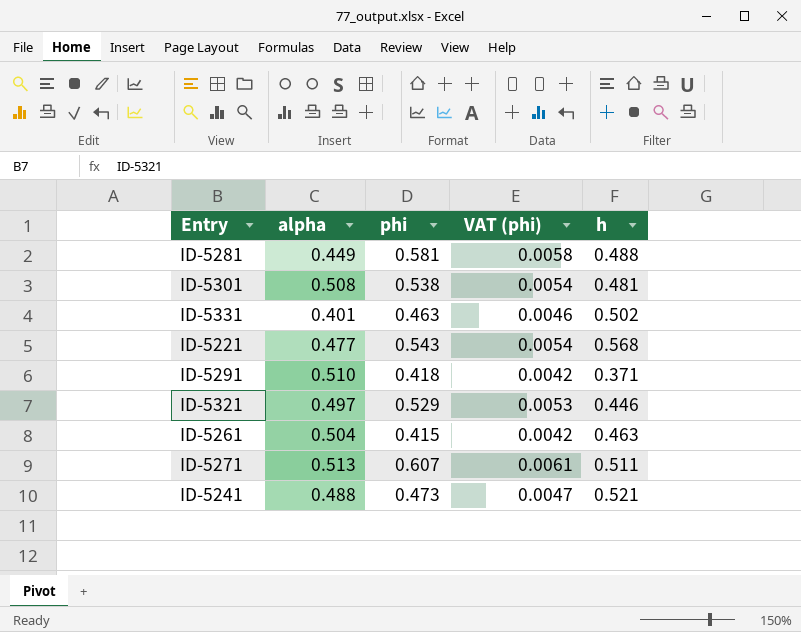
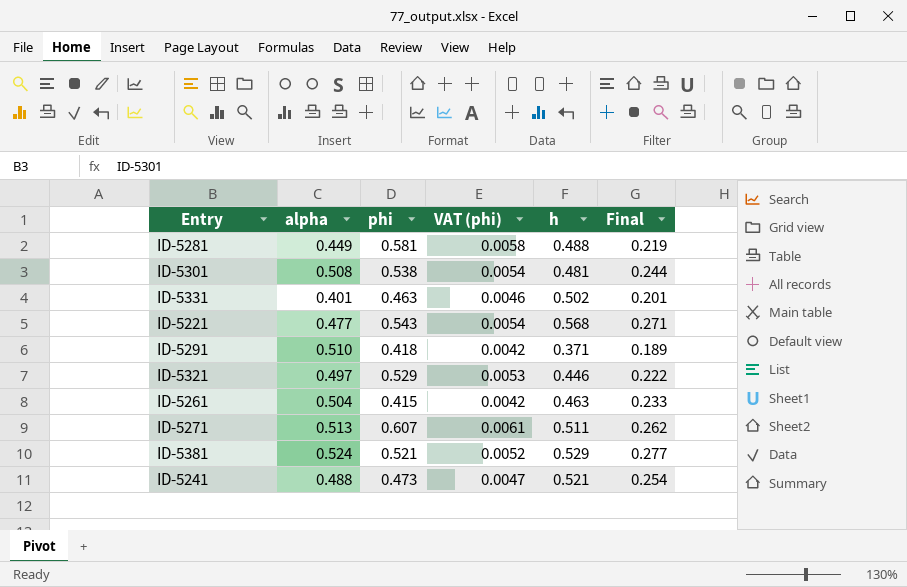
column Final | formula: none -> [alpha] * [h]
row ID-5381: none -> 0.524 | 0.521 | 0.0052 | 0.529 | 0.277

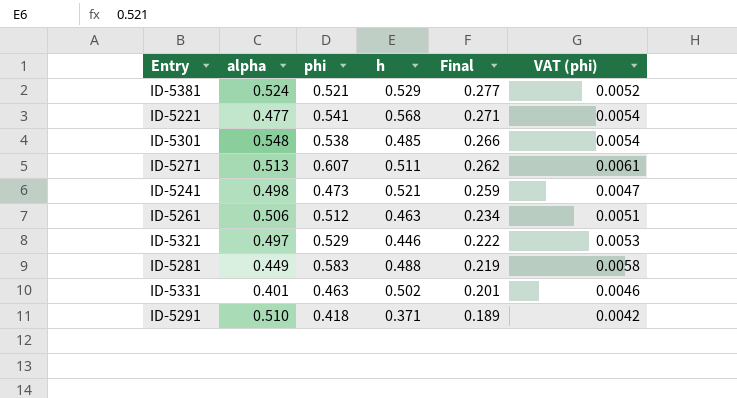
row order: none -> Final descending
column VAT (phi) | position: 4 -> 6
ID-5221 | phi: 0.543 -> 0.541
ID-5301 | alpha: 0.508 -> 0.548
ID-5301 | h: 0.481 -> 0.485
ID-5301 | Final: 0.244 -> 0.266
ID-5241 | alpha: 0.488 -> 0.498
ID-5241 | Final: 0.254 -> 0.259
ID-5261 | alpha: 0.504 -> 0.506
ID-5261 | phi: 0.415 -> 0.512
ID-5261 | Final: 0.233 -> 0.234
ID-5261 | VAT (phi): 0.0042 -> 0.0051
ID-5281 | phi: 0.581 -> 0.583

